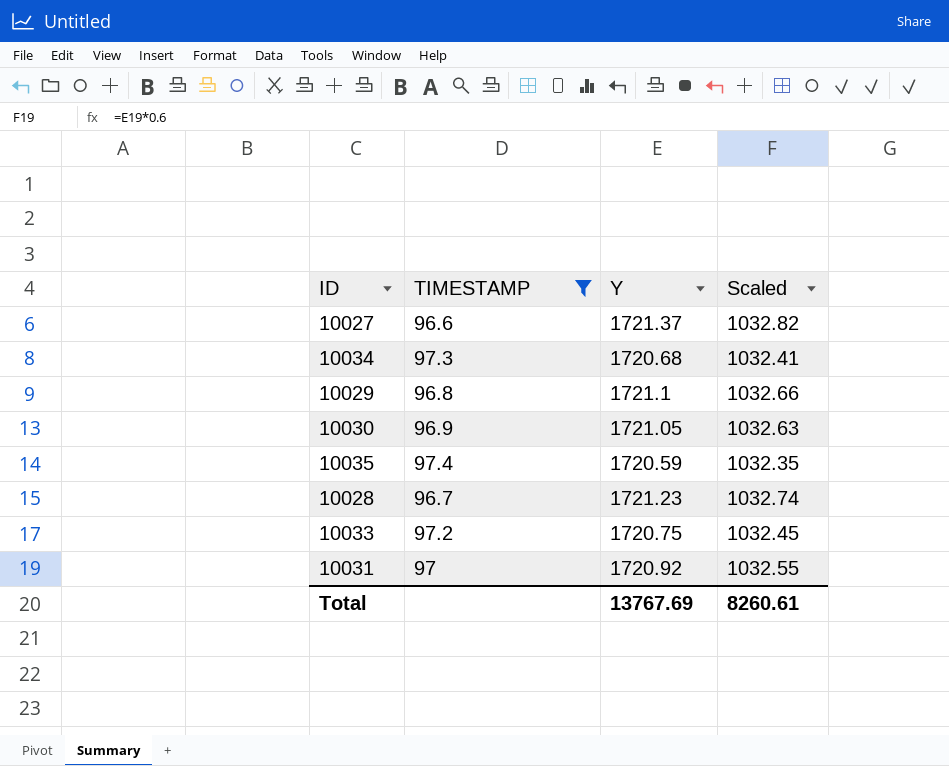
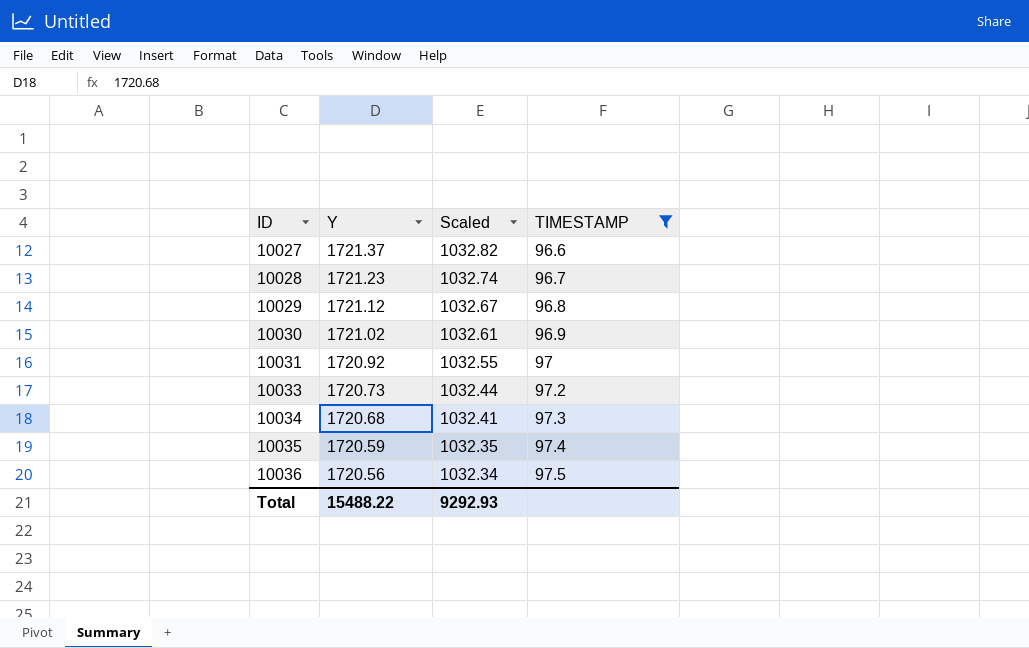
row order: none -> ID ascending
column TIMESTAMP | position: 2 -> 4
10029 | Y: 1721.1 -> 1721.12
10029 | Scaled: 1032.66 -> 1032.67
10030 | Y: 1721.05 -> 1721.02
10030 | Scaled: 1032.63 -> 1032.61
10033 | Y: 1720.75 -> 1720.73
10033 | Scaled: 1032.45 -> 1032.44
row 10036: none -> 1720.56 | 1032.34 | 97.5
Total | Y: 13767.69 -> 15488.22
Total | Scaled: 8260.61 -> 9292.93

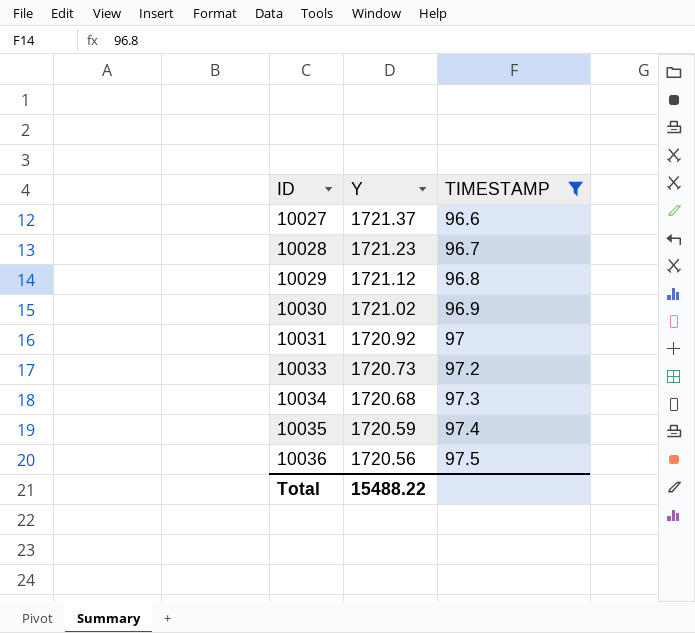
column Scaled | formula: [Y] * 0.6 -> none

